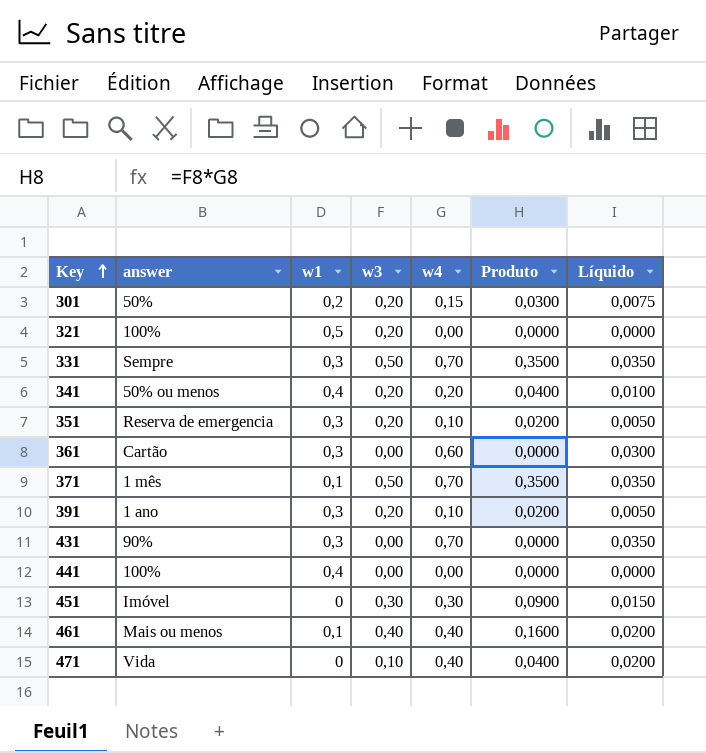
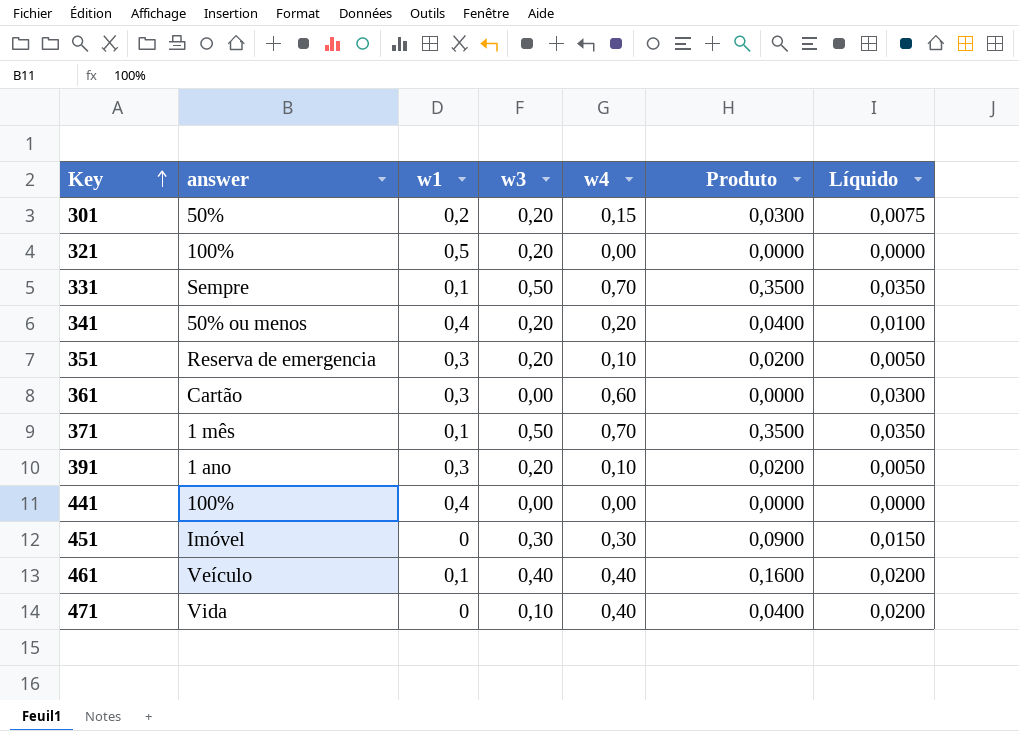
row 431: 90% | 0,3 | 0,00 | 0,70 | 0,0000 | 0,0350 -> none
331 | w1: 0,3 -> 0,1
461 | answer: Mais ou menos -> Veículo

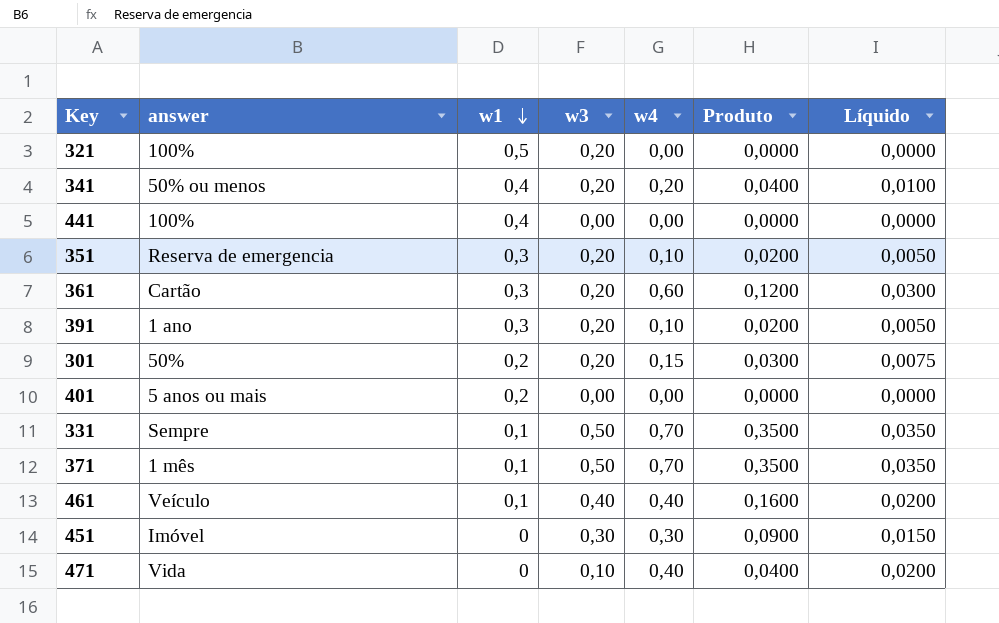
row order: Key ascending -> w1 descending
361 | w3: 0,00 -> 0,20
361 | Produto: 0,0000 -> 0,1200
row 401: none -> 5 anos ou mais | 0,2 | 0,00 | 0,00 | 0,0000 | 0,0000

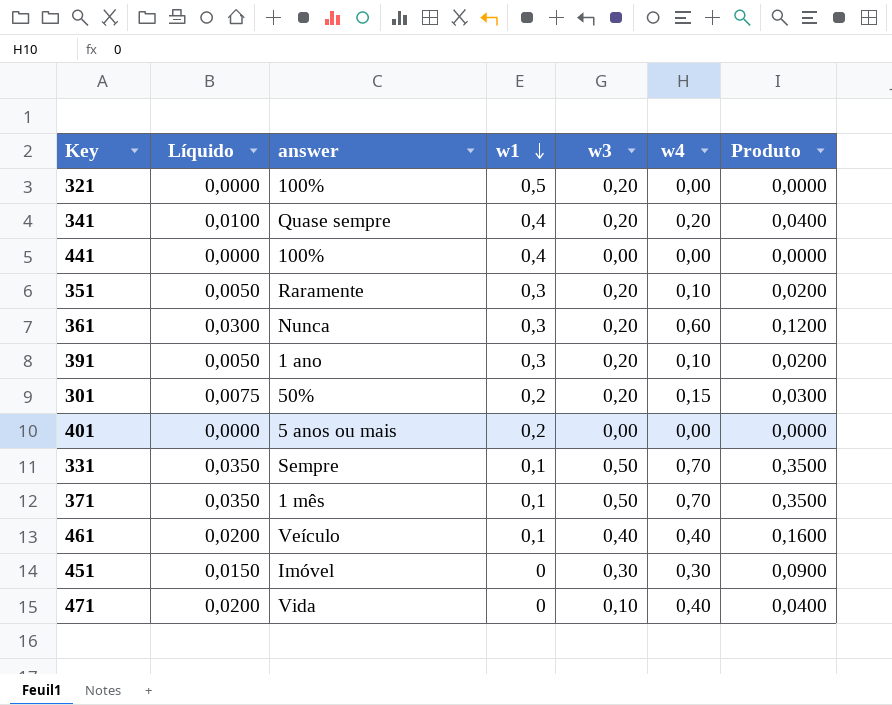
column Líquido | position: 7 -> 2
341 | answer: 50% ou menos -> Quase sempre
351 | answer: Reserva de emergencia -> Raramente
361 | answer: Cartão -> Nunca

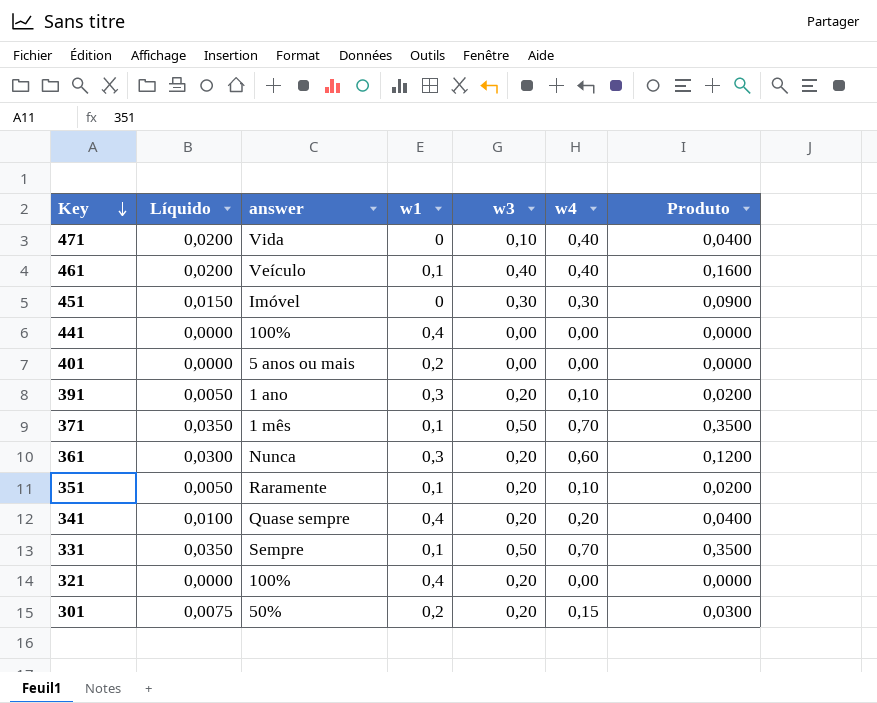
row order: w1 descending -> Key descending
351 | w1: 0,3 -> 0,1
321 | w1: 0,5 -> 0,4

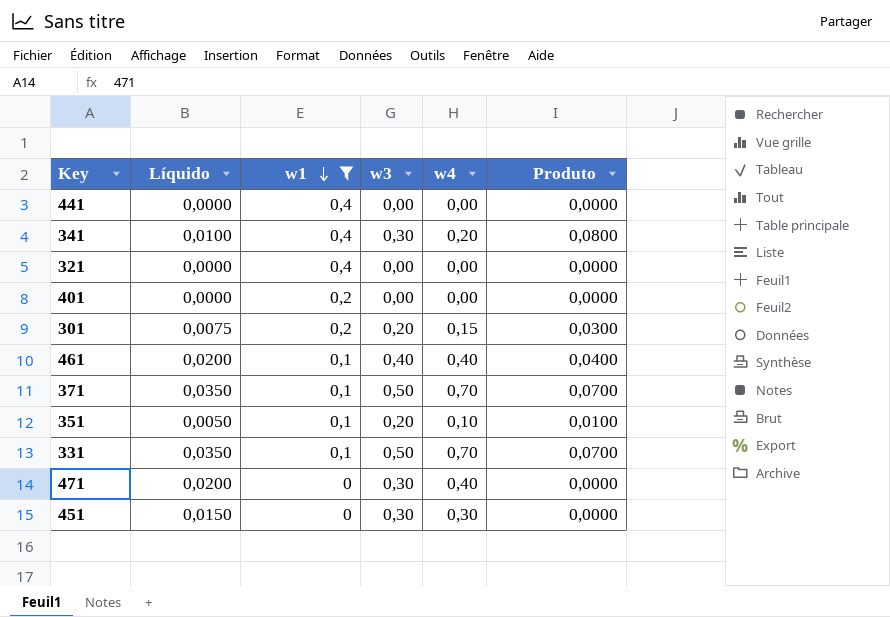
filter: none -> w1 != 0,3
row order: Key descending -> w1 descending
column answer | position: 3 -> none
column Produto | formula: [w3] * [w4] -> [w1] * [w4]
341 | w3: 0,20 -> 0,30
321 | w3: 0,20 -> 0,00
471 | w3: 0,10 -> 0,30

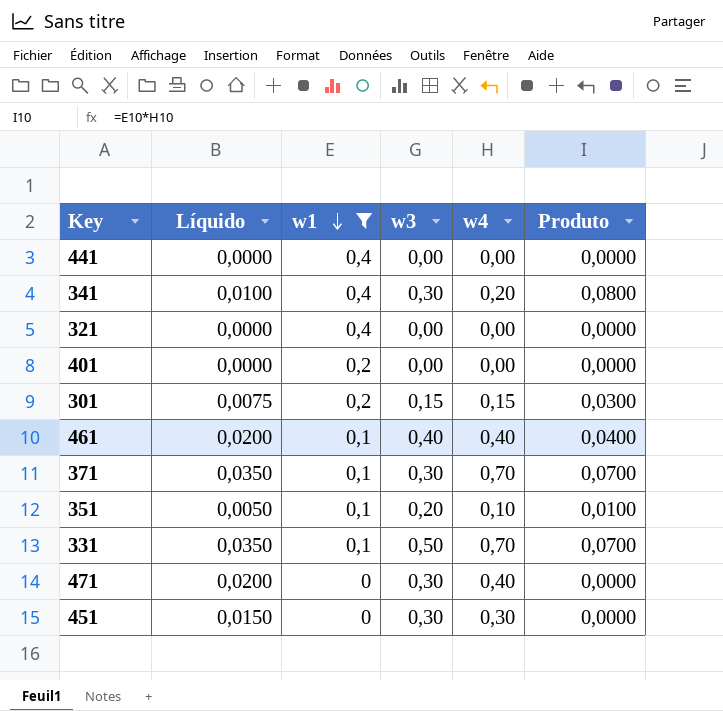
301 | w3: 0,20 -> 0,15
371 | w3: 0,50 -> 0,30

